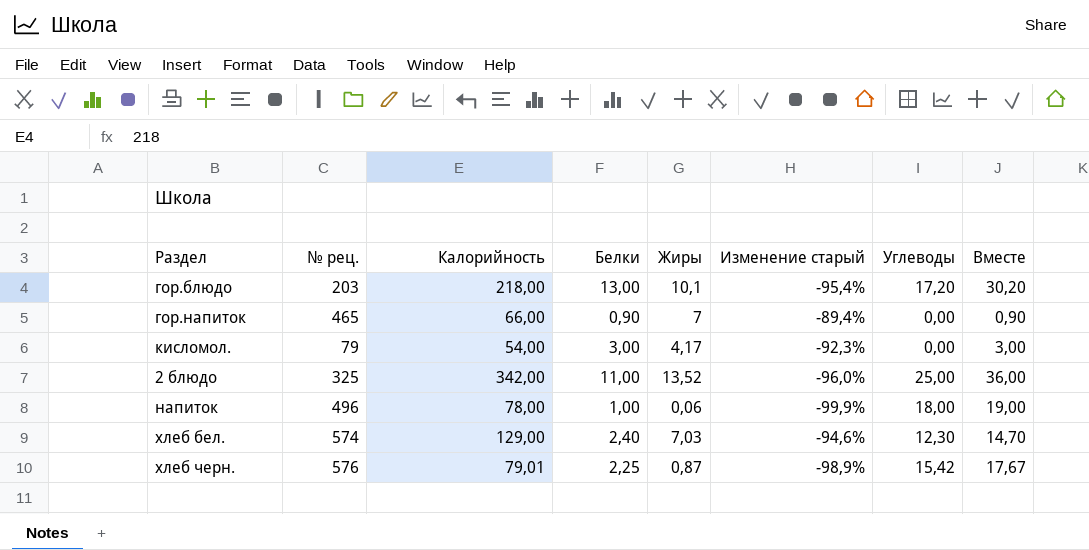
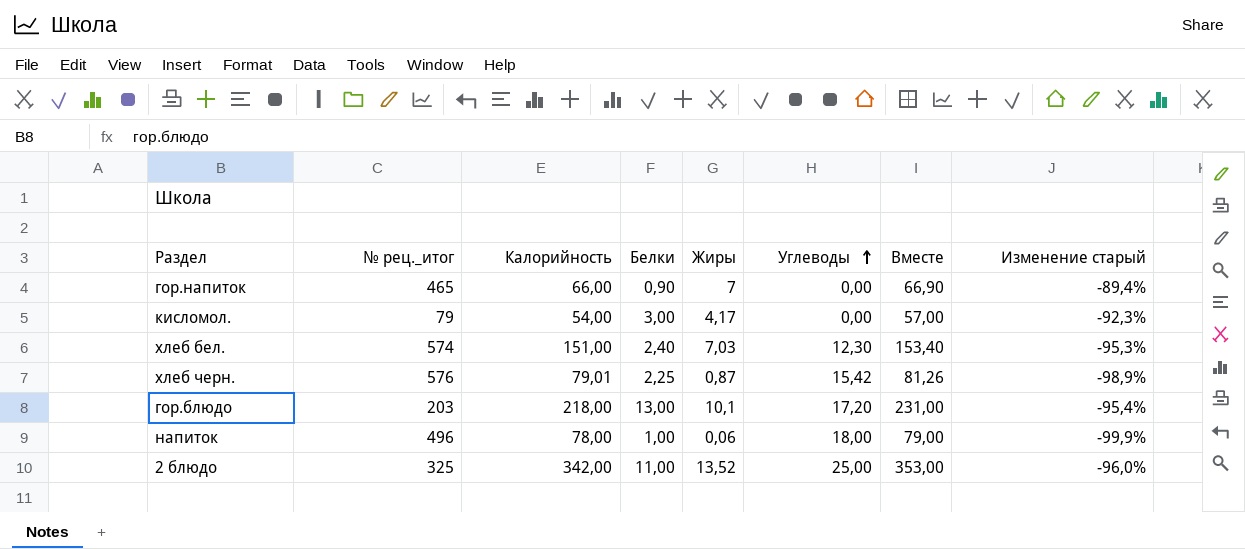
row order: none -> Углеводы ascending
column name: № рец. -> № рец._итог
column Вместе | formula: [Белки] + [Углеводы] -> [Калорийность] + [Белки]
column Изменение старый | position: 6 -> 8
хлеб бел. | Калорийность: 129,00 -> 151,00
хлеб бел. | Изменение старый: -94,6% -> -95,3%

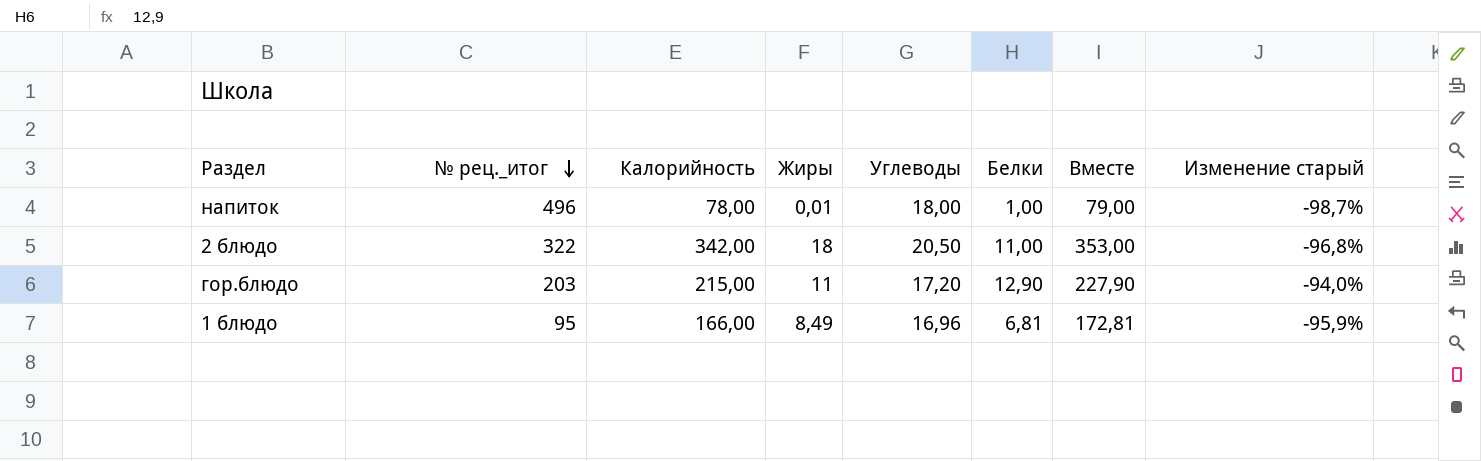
row order: Углеводы ascending -> № рец._итог descending
column Белки | position: 4 -> 6
column Изменение старый | formula: ([Жиры] - [Калорийность]) / [Калорийность] -> ([Белки] - [Калорийность]) / [Калорийность]
row гор.напиток: 465 | 66,00 | 0,90 | 7 | 0,00 | 66,90 | -89,4% -> none
row кисломол.: 79 | 54,00 | 3,00 | 4,17 | 0,00 | 57,00 | -92,3% -> none
row хлеб бел.: 574 | 151,00 | 2,40 | 7,03 | 12,30 | 153,40 | -95,3% -> none
row хлеб черн.: 576 | 79,01 | 2,25 | 0,87 | 15,42 | 81,26 | -98,9% -> none
напиток | Жиры: 0,06 -> 0,01
2 блюдо | № рец._итог: 325 -> 322
2 блюдо | Жиры: 13,52 -> 18
2 блюдо | Углеводы: 25,00 -> 20,50
гор.блюдо | Калорийность: 218,00 -> 215,00
гор.блюдо | Жиры: 10,1 -> 11
гор.блюдо | Белки: 13,00 -> 12,90
гор.блюдо | Вместе: 231,00 -> 227,90
row 1 блюдо: none -> 95 | 166,00 | 8,49 | 16,96 | 6,81 | 172,81 | -95,9%

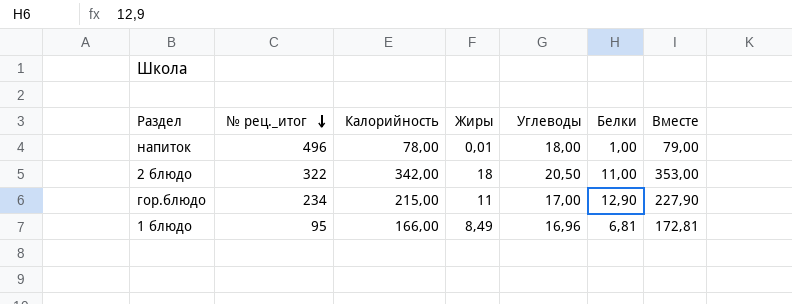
column Изменение старый | formula: ([Белки] - [Калорийность]) / [Калорийность] -> none
гор.блюдо | № рец._итог: 203 -> 234
гор.блюдо | Углеводы: 17,20 -> 17,00

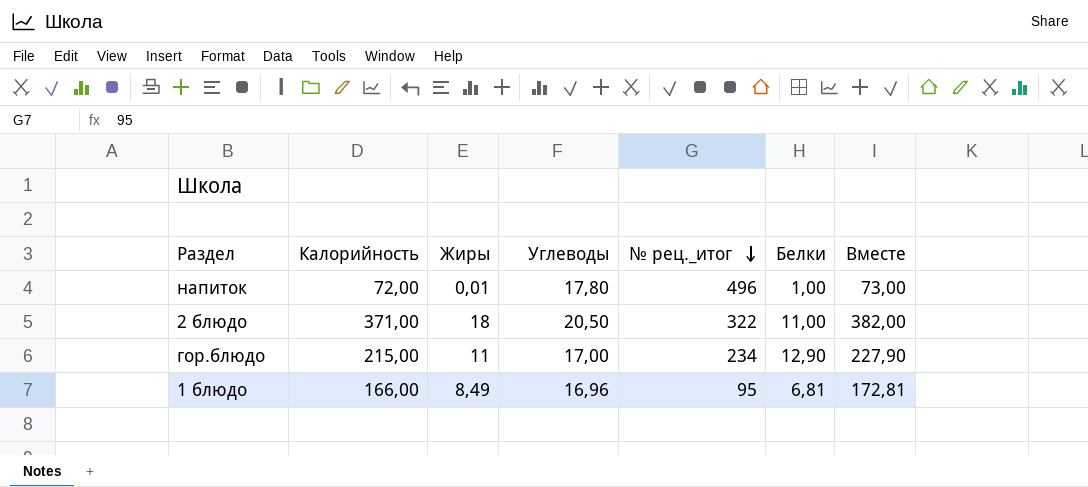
column № рец._итог | position: 2 -> 5
напиток | Калорийность: 78,00 -> 72,00
напиток | Углеводы: 18,00 -> 17,80
напиток | Вместе: 79,00 -> 73,00
2 блюдо | Калорийность: 342,00 -> 371,00
2 блюдо | Вместе: 353,00 -> 382,00

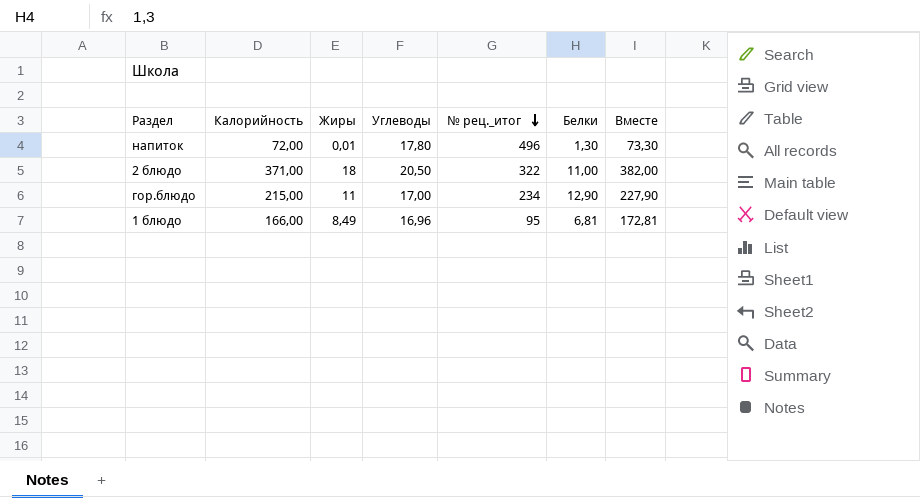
напиток | Белки: 1,00 -> 1,30
напиток | Вместе: 73,00 -> 73,30

